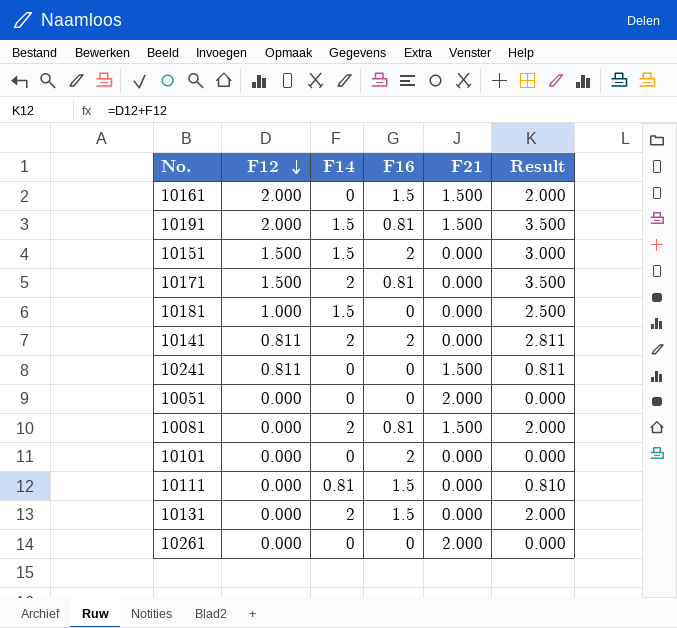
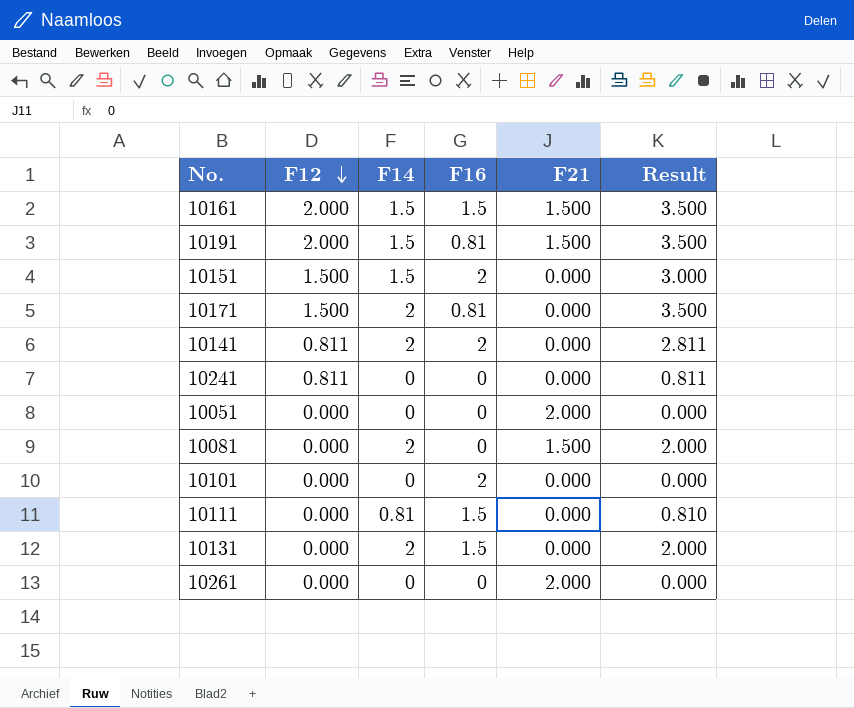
row 10181: 1.000 | 1.5 | 0 | 0.000 | 2.500 -> none
10161 | F14: 0 -> 1.5
10161 | Result: 2.000 -> 3.500
10241 | F21: 1.500 -> 0.000
10081 | F16: 0.81 -> 0

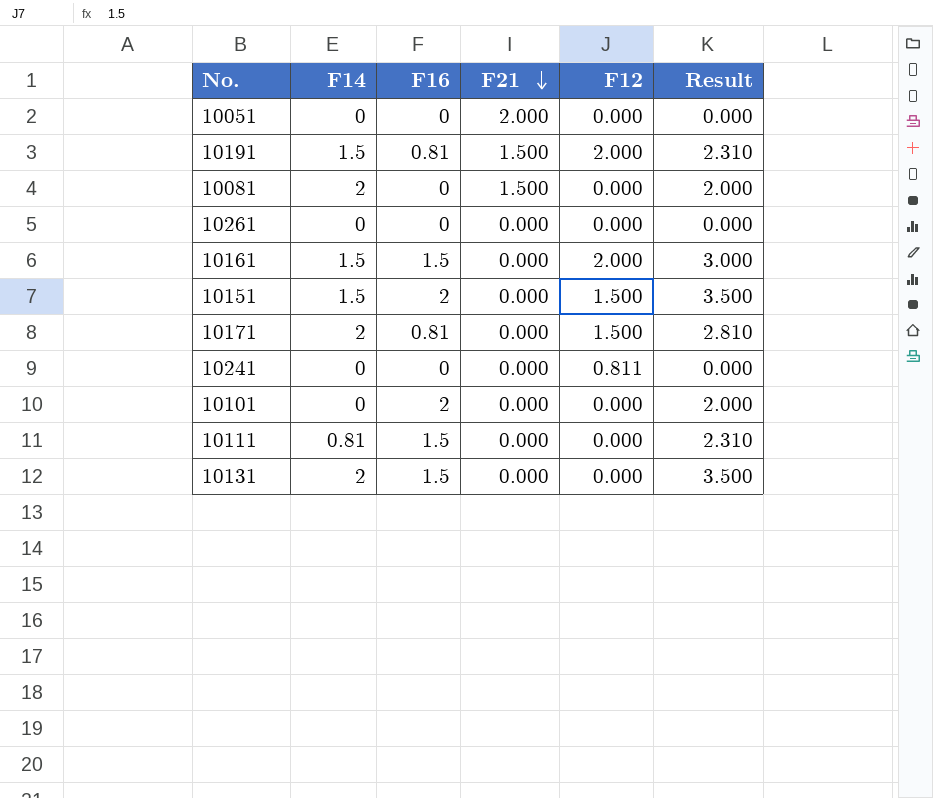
row order: F12 descending -> F21 descending
column F12 | position: 2 -> 5
column Result | formula: [F12] + [F14] -> [F14] + [F16]
row 10141: 0.811 | 2 | 2 | 0.000 | 2.811 -> none
10261 | F21: 2.000 -> 0.000
10161 | F21: 1.500 -> 0.000

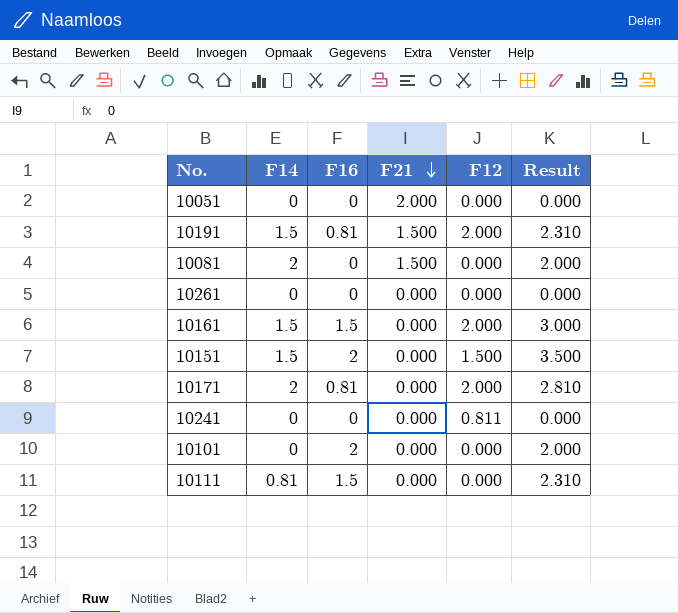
row 10131: 2 | 1.5 | 0.000 | 0.000 | 3.500 -> none
10171 | F12: 1.500 -> 2.000

